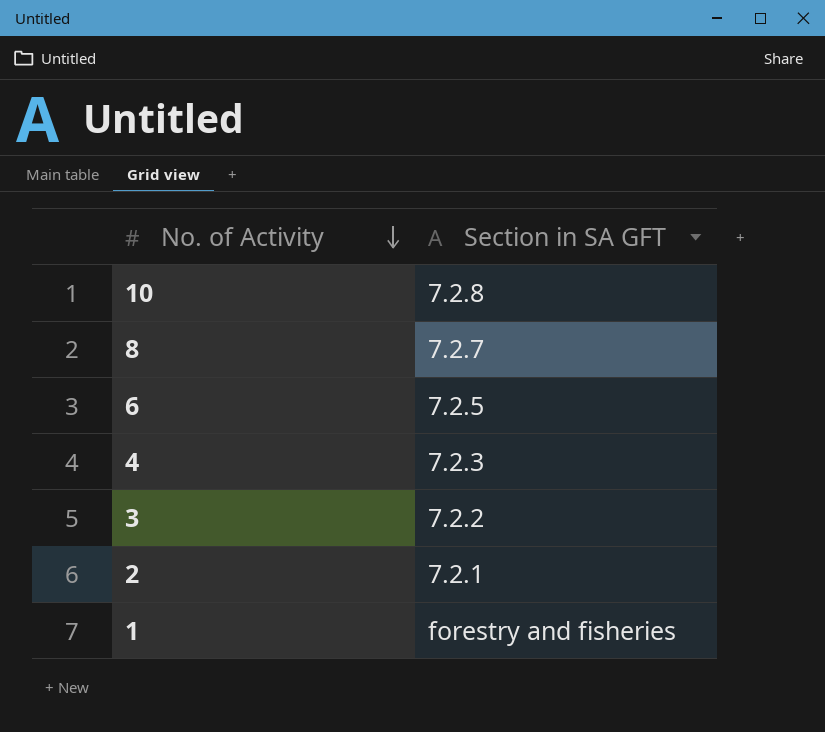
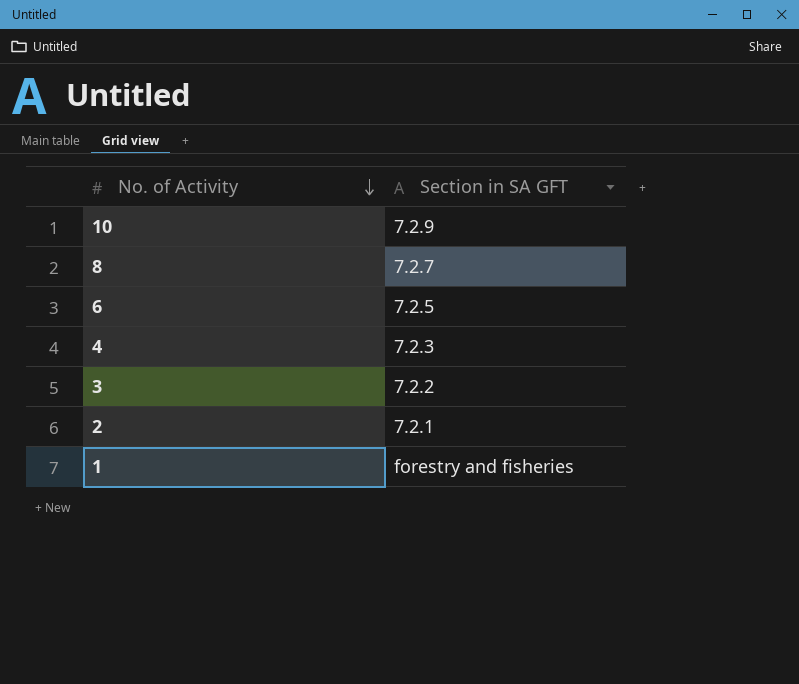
10 | Section in SA GFT: 7.2.8 -> 7.2.9

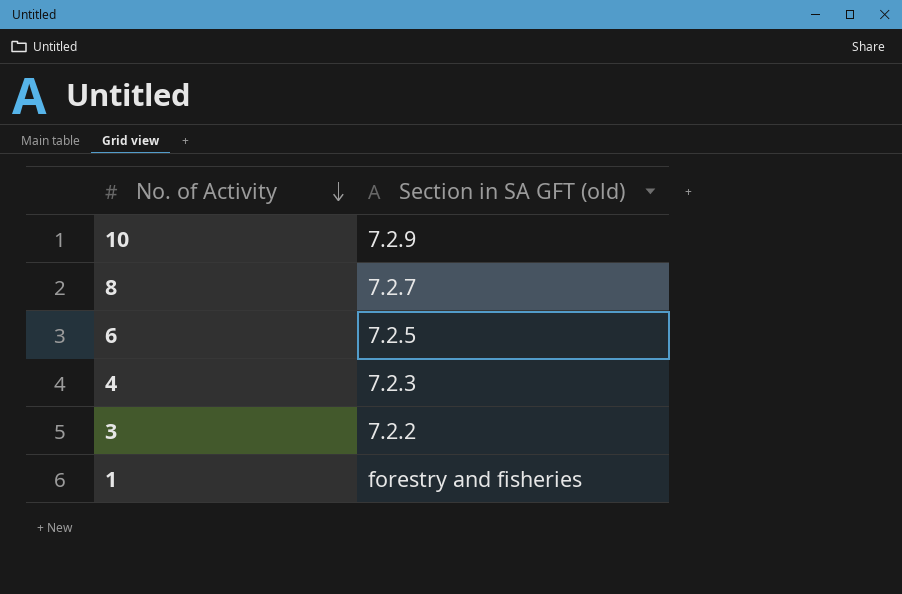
column name: Section in SA GFT -> Section in SA GFT (old)
row 2: 7.2.1 -> none

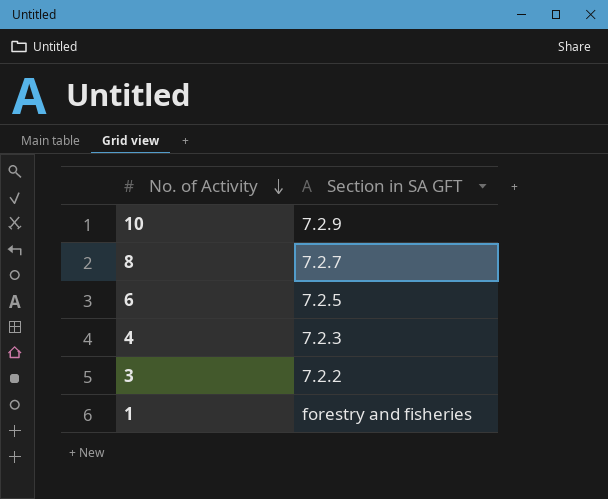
column name: Section in SA GFT (old) -> Section in SA GFT

